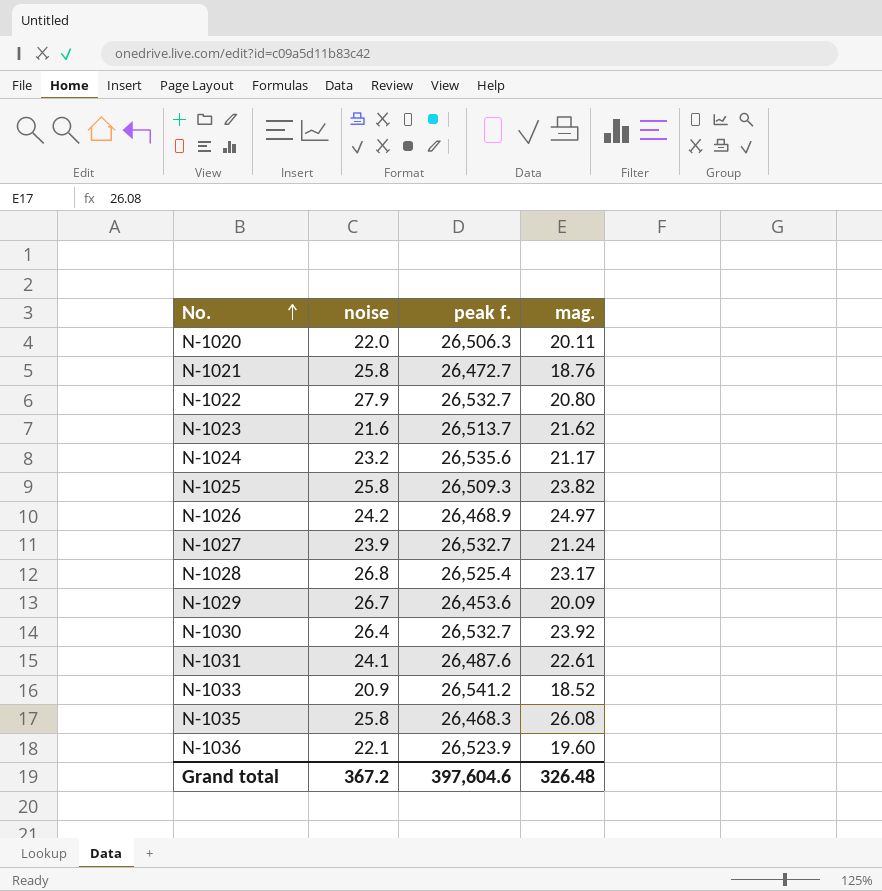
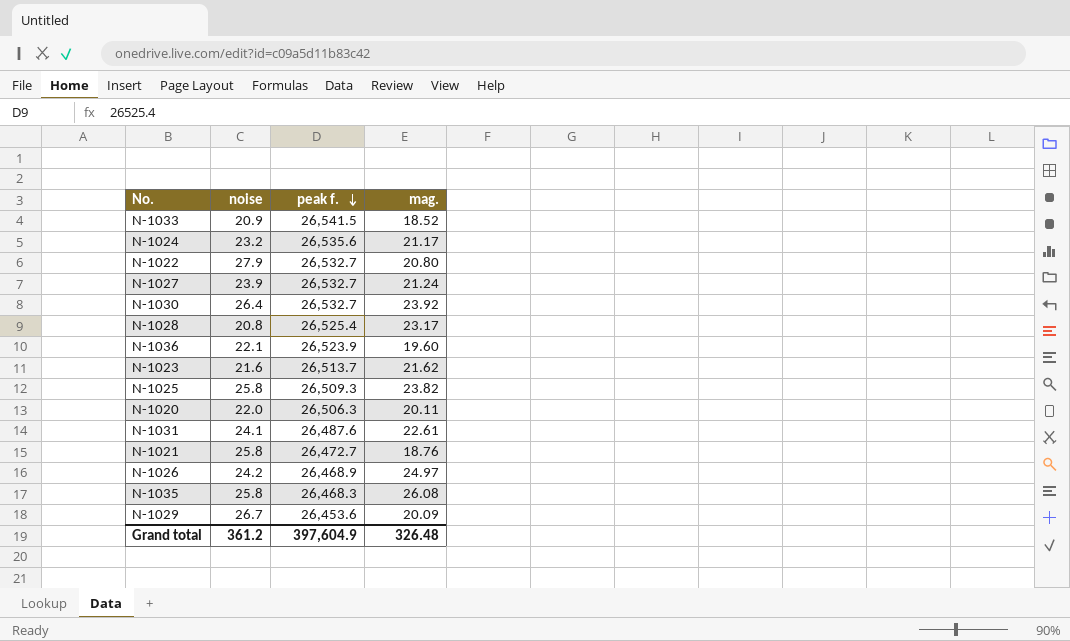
row order: No. ascending -> peak f. descending
N-1033 | peak f.: 26,541.2 -> 26,541.5
N-1028 | noise: 26.8 -> 20.8
Grand total | noise: 367.2 -> 361.2
Grand total | peak f.: 397,604.6 -> 397,604.9

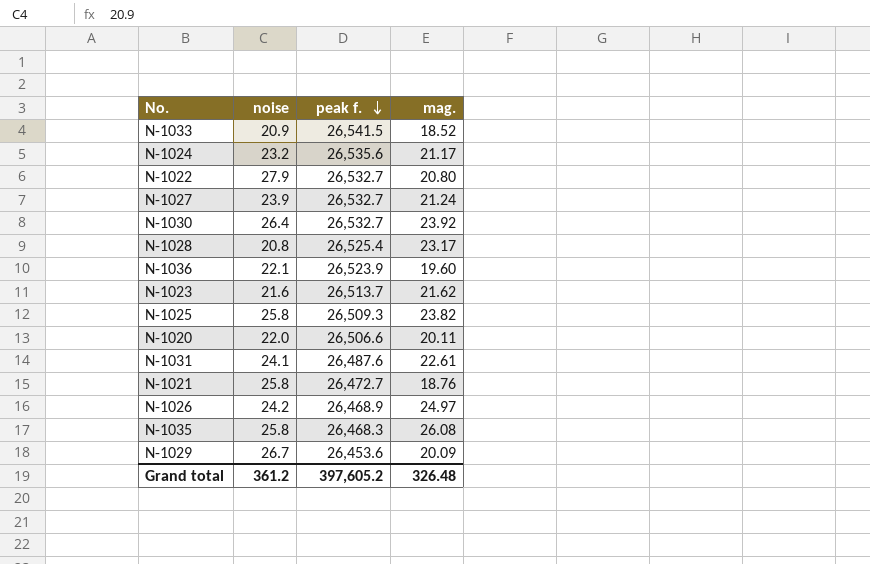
N-1020 | peak f.: 26,506.3 -> 26,506.6
Grand total | peak f.: 397,604.9 -> 397,605.2

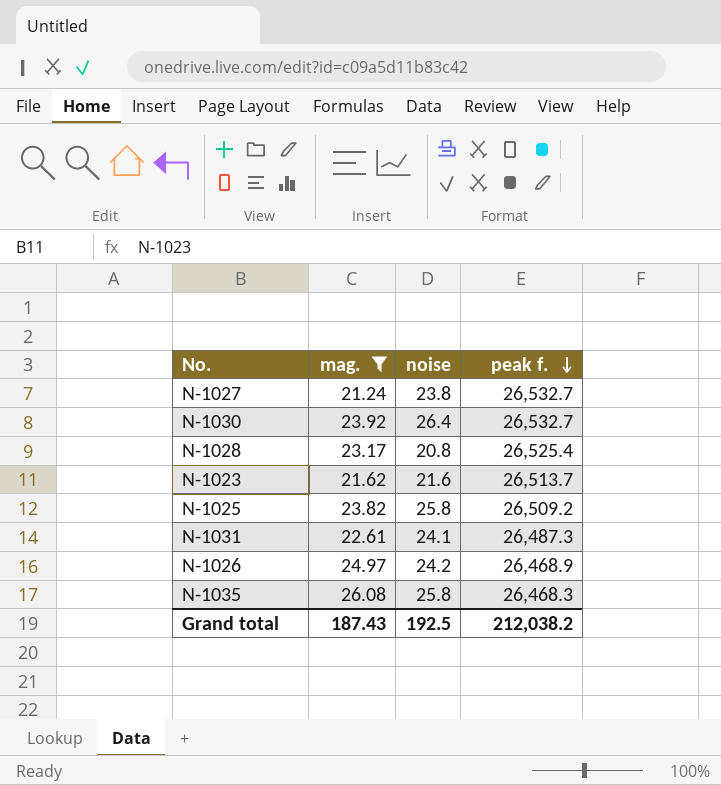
filter: none -> mag. >= 21.24
column mag. | position: 4 -> 2
N-1027 | noise: 23.9 -> 23.8
N-1025 | peak f.: 26,509.3 -> 26,509.2
N-1031 | peak f.: 26,487.6 -> 26,487.3
Grand total | mag.: 326.48 -> 187.43
Grand total | noise: 361.2 -> 192.5
Grand total | peak f.: 397,605.2 -> 212,038.2

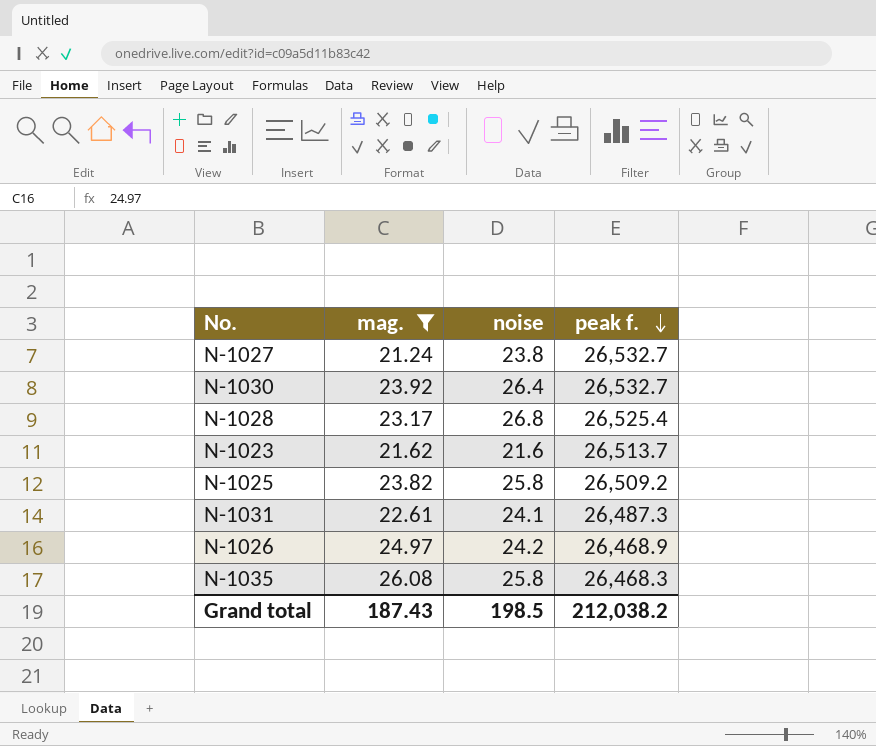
N-1028 | noise: 20.8 -> 26.8
Grand total | noise: 192.5 -> 198.5

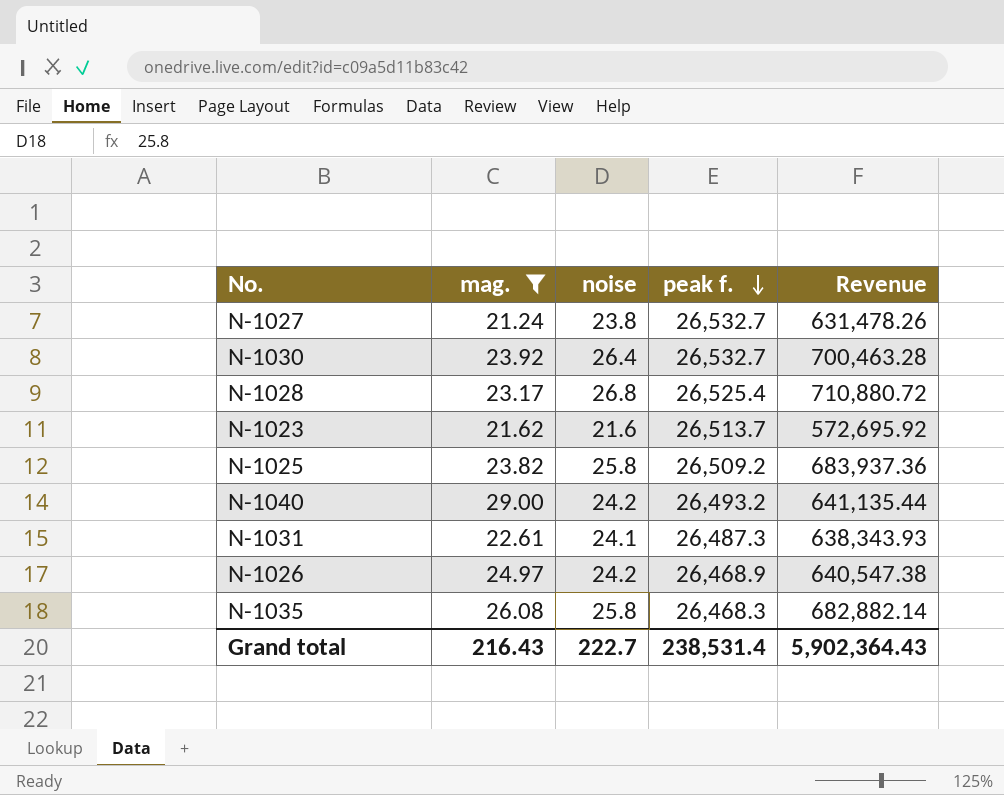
column Revenue | formula: none -> [noise] * [peak f.]
row N-1040: none -> 29.00 | 24.2 | 26,493.2 | 641,135.44
Grand total | mag.: 187.43 -> 216.43
Grand total | noise: 198.5 -> 222.7
Grand total | peak f.: 212,038.2 -> 238,531.4

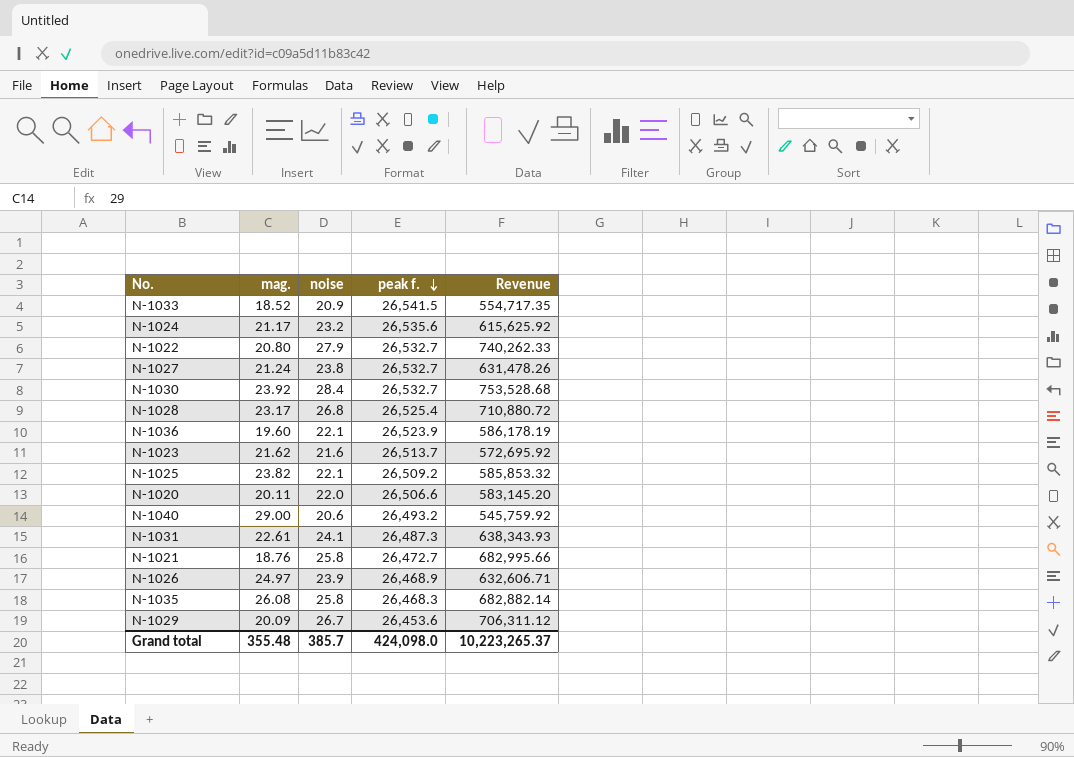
filter: mag. >= 21.24 -> none
N-1030 | noise: 26.4 -> 28.4
N-1030 | Revenue: 700,463.28 -> 753,528.68
N-1025 | noise: 25.8 -> 22.1
N-1025 | Revenue: 683,937.36 -> 585,853.32
N-1040 | noise: 24.2 -> 20.6
N-1040 | Revenue: 641,135.44 -> 545,759.92
N-1026 | noise: 24.2 -> 23.9
N-1026 | Revenue: 640,547.38 -> 632,606.71
Grand total | mag.: 216.43 -> 355.48
Grand total | noise: 222.7 -> 385.7
Grand total | peak f.: 238,531.4 -> 424,098.0
Grand total | Revenue: 5,902,364.43 -> 10,223,265.37

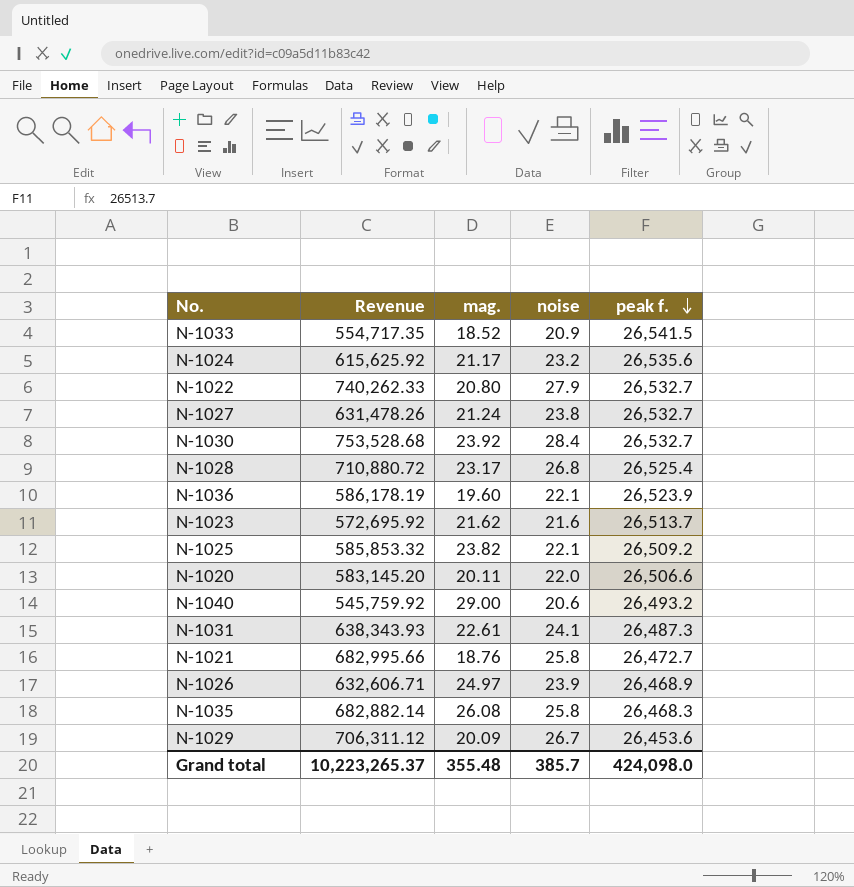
column Revenue | position: 5 -> 2

